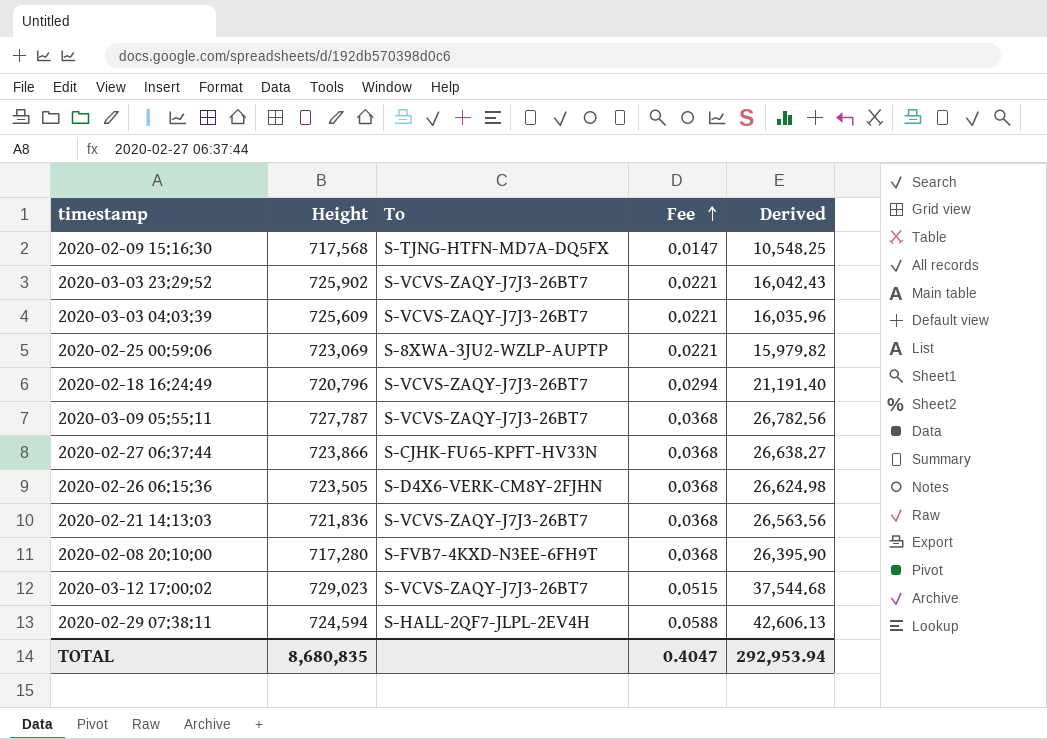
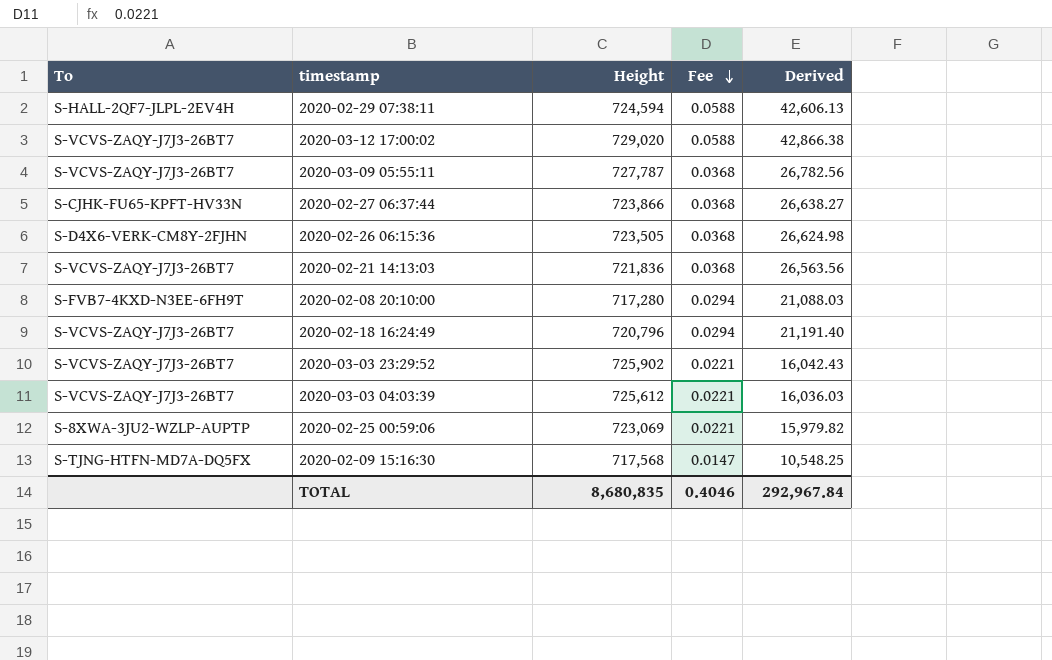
row order: Fee ascending -> Fee descending
column To | position: 3 -> 1
2020-03-12 17:00:02 | Height: 729,023 -> 729,020
2020-03-12 17:00:02 | Fee: 0.0515 -> 0.0588
2020-03-12 17:00:02 | Derived: 37,544.68 -> 42,866.38
2020-02-08 20:10:00 | Fee: 0.0368 -> 0.0294
2020-02-08 20:10:00 | Derived: 26,395.90 -> 21,088.03
2020-03-03 04:03:39 | Height: 725,609 -> 725,612
2020-03-03 04:03:39 | Derived: 16,035.96 -> 16,036.03
TOTAL | Fee: 0.4047 -> 0.4046
TOTAL | Derived: 292,953.94 -> 292,967.84

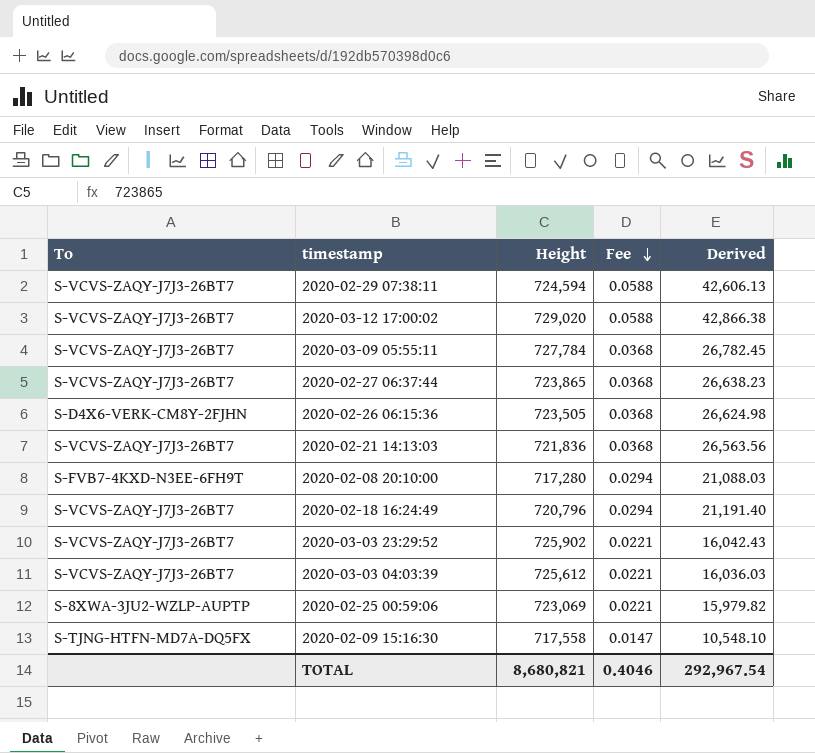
2020-02-29 07:38:11 | To: S-HALL-2QF7-JLPL-2EV4H -> S-VCVS-ZAQY-J7J3-26BT7
2020-03-09 05:55:11 | Height: 727,787 -> 727,784
2020-03-09 05:55:11 | Derived: 26,782.56 -> 26,782.45
2020-02-27 06:37:44 | To: S-CJHK-FU65-KPFT-HV33N -> S-VCVS-ZAQY-J7J3-26BT7
2020-02-27 06:37:44 | Height: 723,866 -> 723,865
2020-02-27 06:37:44 | Derived: 26,638.27 -> 26,638.23
2020-02-09 15:16:30 | Height: 717,568 -> 717,558
2020-02-09 15:16:30 | Derived: 10,548.25 -> 10,548.10
TOTAL | Height: 8,680,835 -> 8,680,821
TOTAL | Derived: 292,967.84 -> 292,967.54

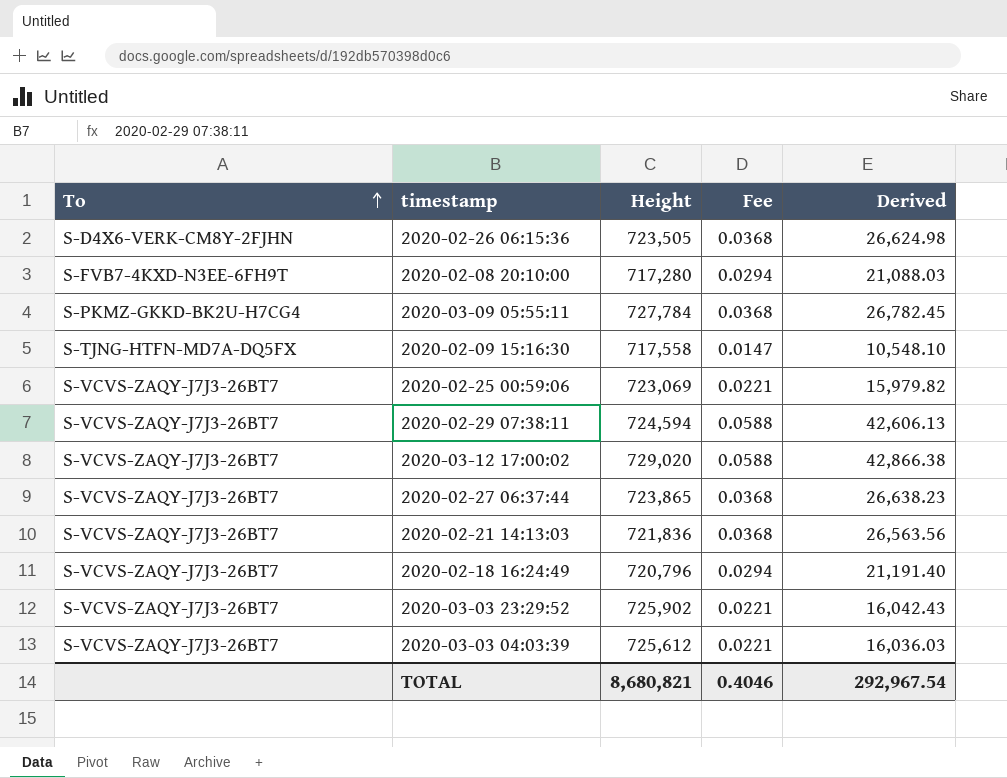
row order: Fee descending -> To ascending
2020-03-09 05:55:11 | To: S-VCVS-ZAQY-J7J3-26BT7 -> S-PKMZ-GKKD-BK2U-H7CG4
2020-02-25 00:59:06 | To: S-8XWA-3JU2-WZLP-AUPTP -> S-VCVS-ZAQY-J7J3-26BT7

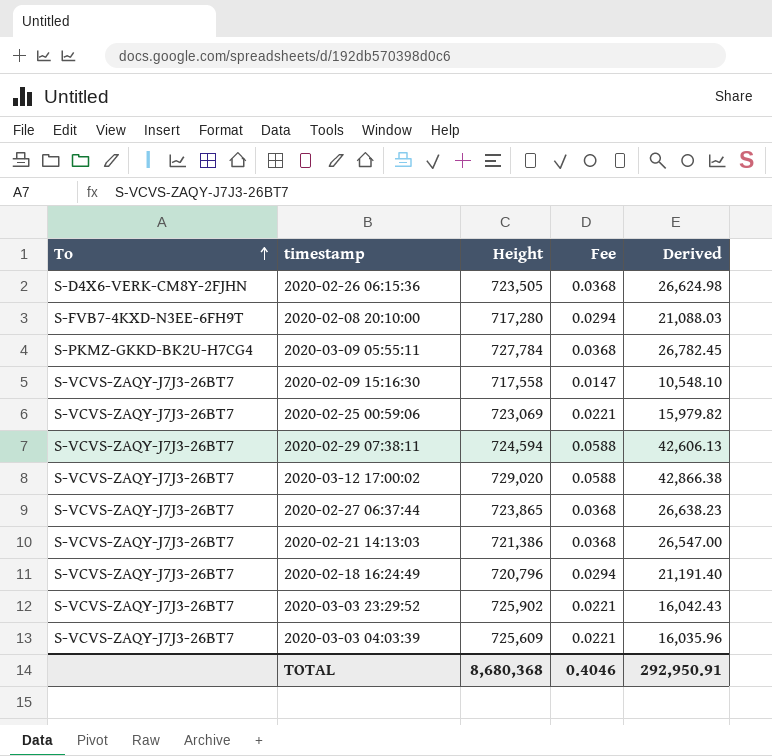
2020-02-09 15:16:30 | To: S-TJNG-HTFN-MD7A-DQ5FX -> S-VCVS-ZAQY-J7J3-26BT7
2020-02-21 14:13:03 | Height: 721,836 -> 721,386
2020-02-21 14:13:03 | Derived: 26,563.56 -> 26,547.00
2020-03-03 04:03:39 | Height: 725,612 -> 725,609
2020-03-03 04:03:39 | Derived: 16,036.03 -> 16,035.96
TOTAL | Height: 8,680,821 -> 8,680,368
TOTAL | Derived: 292,967.54 -> 292,950.91

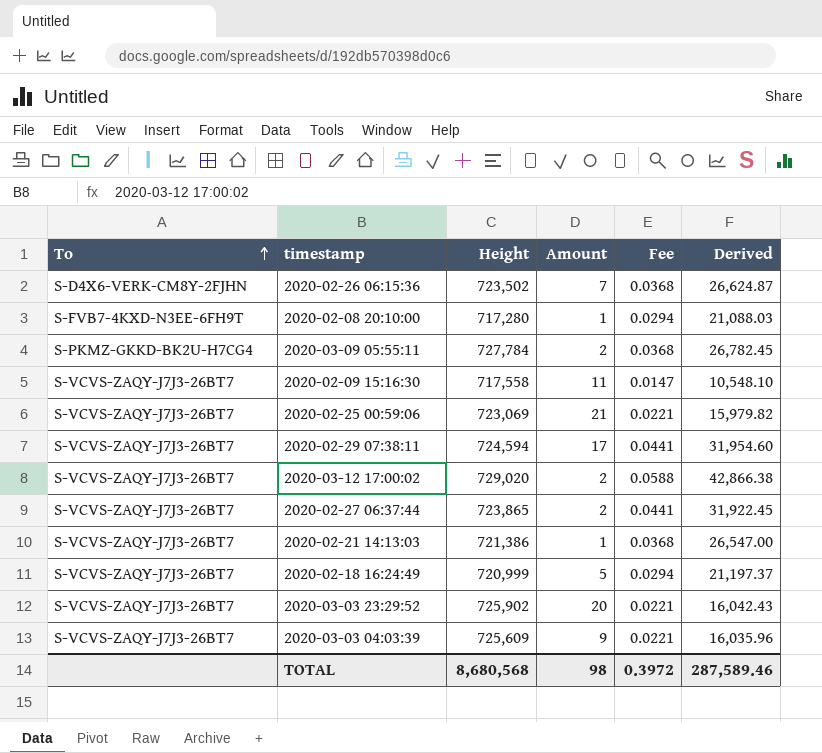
column Amount | position: none -> 4
2020-02-26 06:15:36 | Height: 723,505 -> 723,502
2020-02-26 06:15:36 | Derived: 26,624.98 -> 26,624.87
2020-02-29 07:38:11 | Fee: 0.0588 -> 0.0441
2020-02-29 07:38:11 | Derived: 42,606.13 -> 31,954.60
2020-02-27 06:37:44 | Fee: 0.0368 -> 0.0441
2020-02-27 06:37:44 | Derived: 26,638.23 -> 31,922.45
2020-02-18 16:24:49 | Height: 720,796 -> 720,999
2020-02-18 16:24:49 | Derived: 21,191.40 -> 21,197.37
TOTAL | Height: 8,680,368 -> 8,680,568
TOTAL | Fee: 0.4046 -> 0.3972
TOTAL | Derived: 292,950.91 -> 287,589.46

